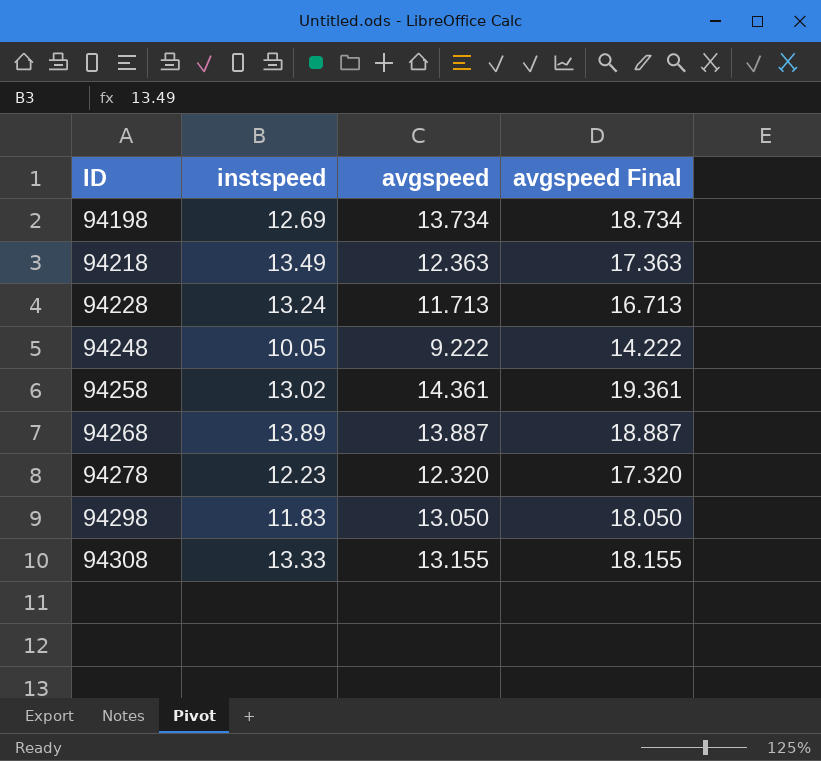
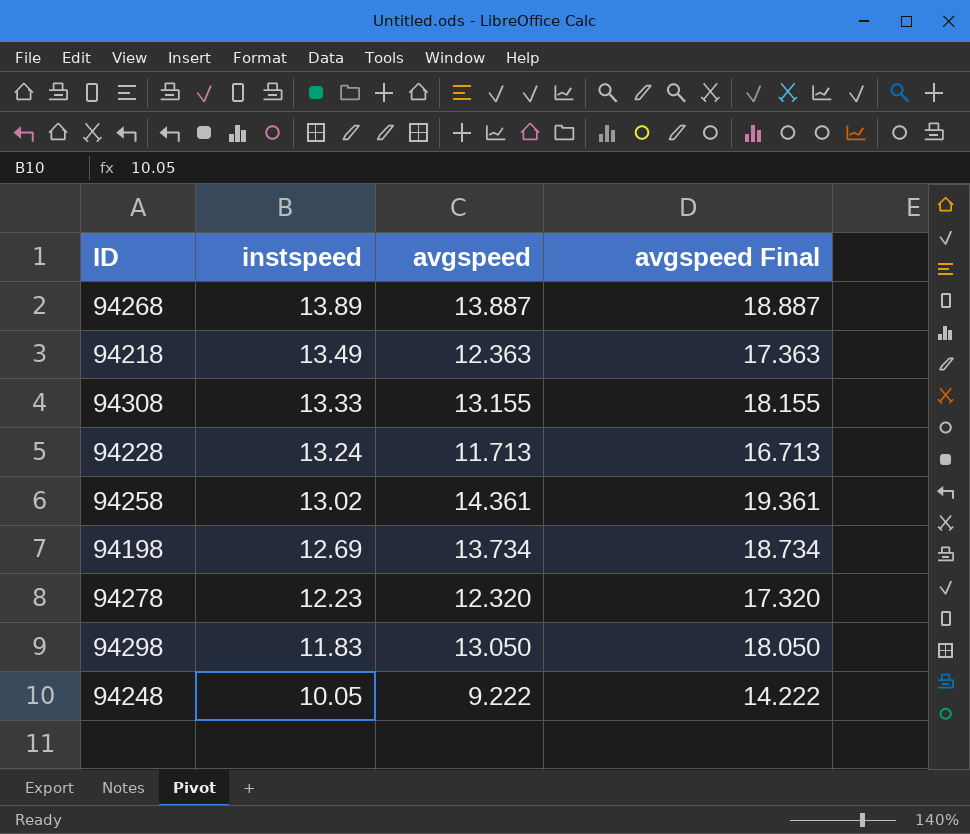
row order: ID ascending -> instspeed descending

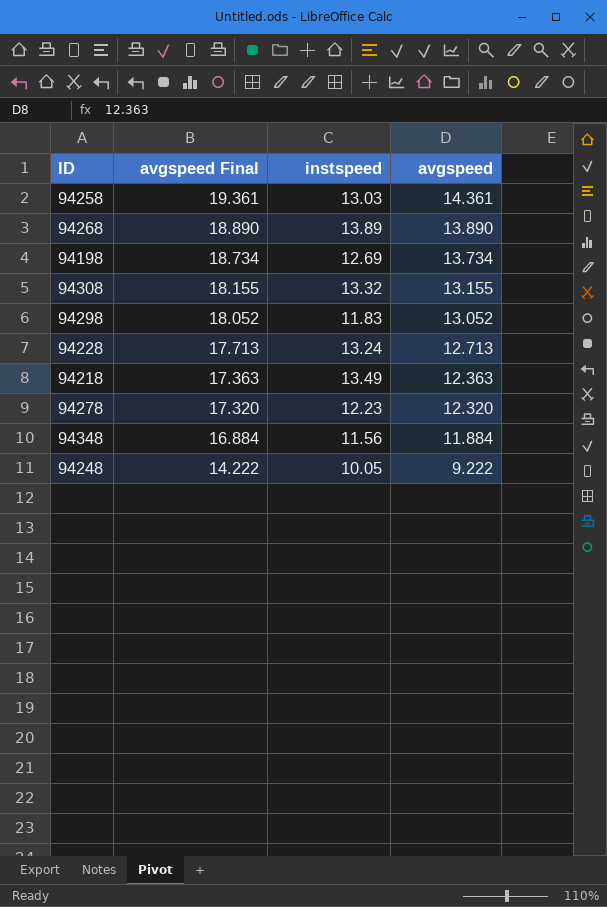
row order: instspeed descending -> avgspeed Final descending
column avgspeed Final | position: 4 -> 2
94258 | instspeed: 13.02 -> 13.03
94268 | avgspeed Final: 18.887 -> 18.890
94268 | avgspeed: 13.887 -> 13.890
94308 | instspeed: 13.33 -> 13.32
94298 | avgspeed Final: 18.050 -> 18.052
94298 | avgspeed: 13.050 -> 13.052
94228 | avgspeed Final: 16.713 -> 17.713
94228 | avgspeed: 11.713 -> 12.713
row 94348: none -> 16.884 | 11.56 | 11.884

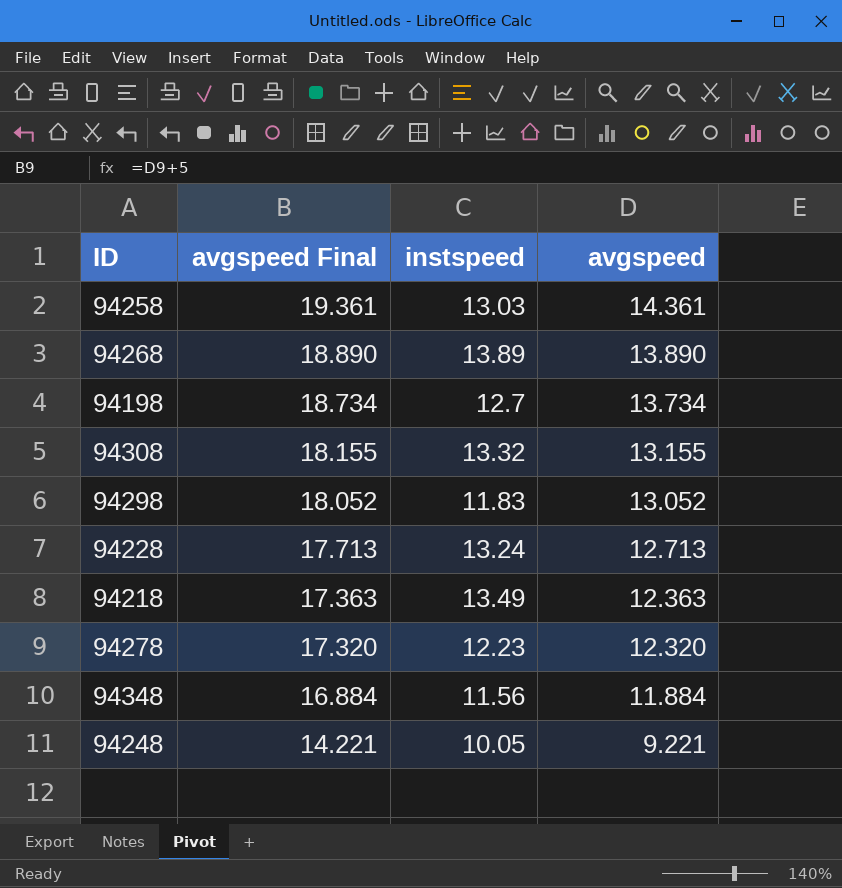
94198 | instspeed: 12.69 -> 12.7
94248 | avgspeed Final: 14.222 -> 14.221
94248 | avgspeed: 9.222 -> 9.221

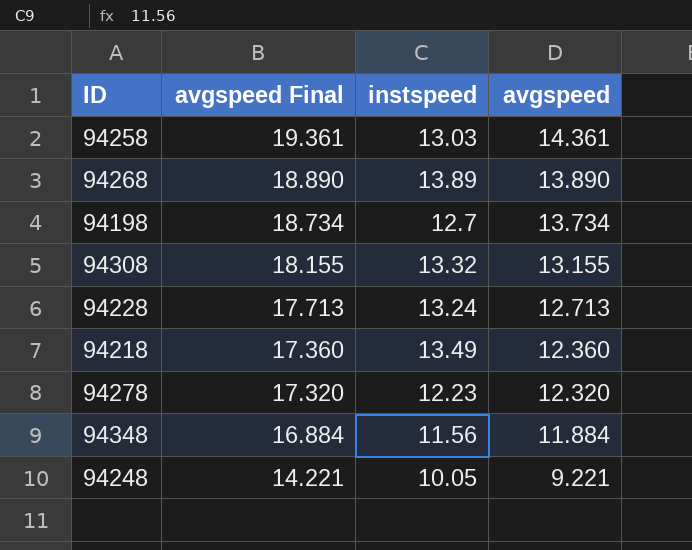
row 94298: 18.052 | 11.83 | 13.052 -> none
94218 | avgspeed Final: 17.363 -> 17.360
94218 | avgspeed: 12.363 -> 12.360

